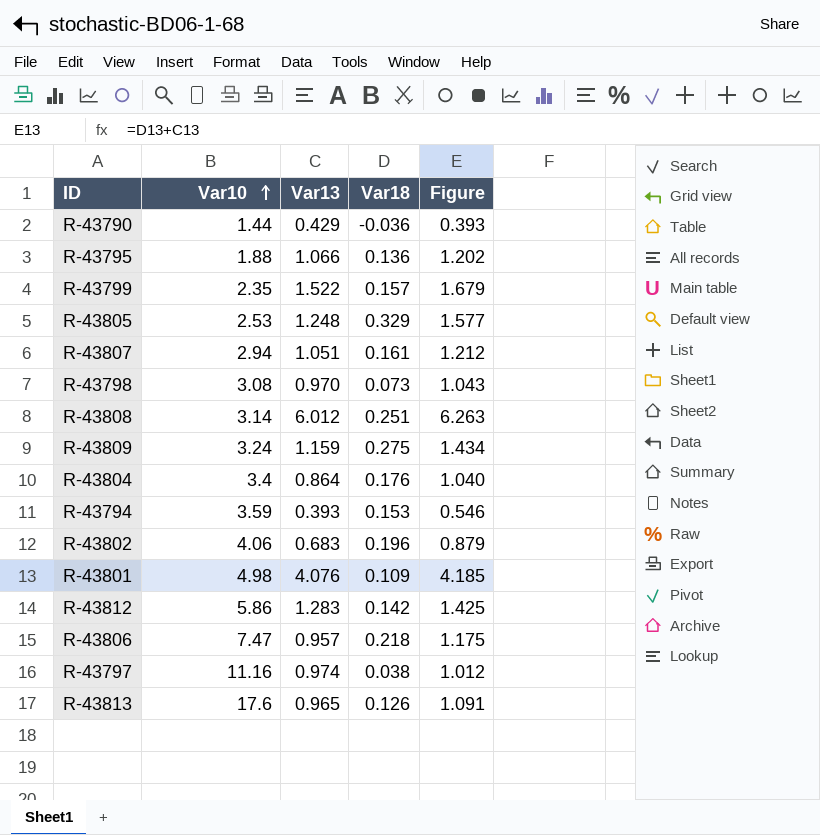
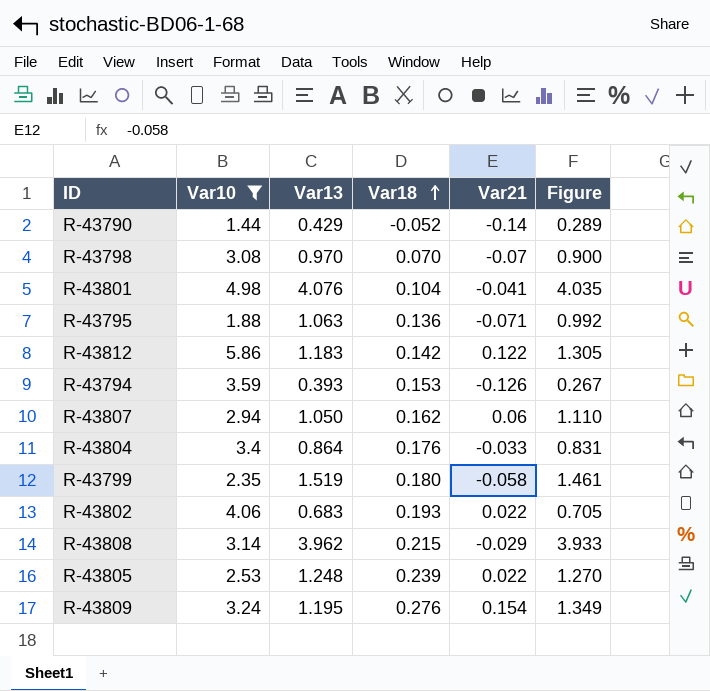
filter: none -> Var10 <= 5.86
row order: Var10 ascending -> Var18 ascending
column Var21 | position: none -> 5
column Figure | formula: [Var13] + [Var18] -> [Var13] + [Var21]
R-43790 | Var18: -0.036 -> -0.052
R-43798 | Var18: 0.073 -> 0.070
R-43801 | Var18: 0.109 -> 0.104
R-43795 | Var13: 1.066 -> 1.063
R-43812 | Var13: 1.283 -> 1.183
R-43807 | Var13: 1.051 -> 1.050
R-43807 | Var18: 0.161 -> 0.162
R-43799 | Var13: 1.522 -> 1.519
R-43799 | Var18: 0.157 -> 0.180
R-43802 | Var18: 0.196 -> 0.193
R-43808 | Var13: 6.012 -> 3.962
R-43808 | Var18: 0.251 -> 0.215
R-43805 | Var18: 0.329 -> 0.239
R-43809 | Var13: 1.159 -> 1.195
R-43809 | Var18: 0.275 -> 0.276

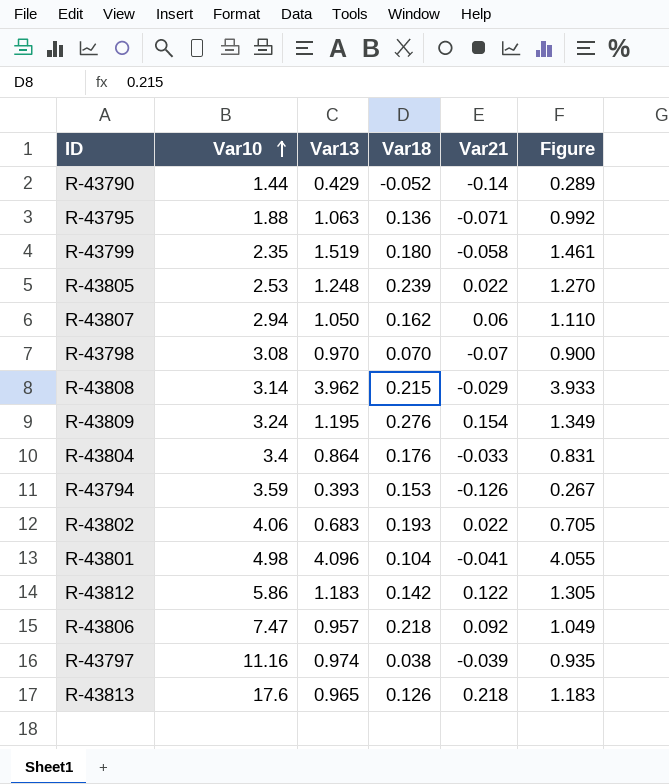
filter: Var10 <= 5.86 -> none
row order: Var18 ascending -> Var10 ascending
R-43801 | Var13: 4.076 -> 4.096
R-43801 | Figure: 4.035 -> 4.055

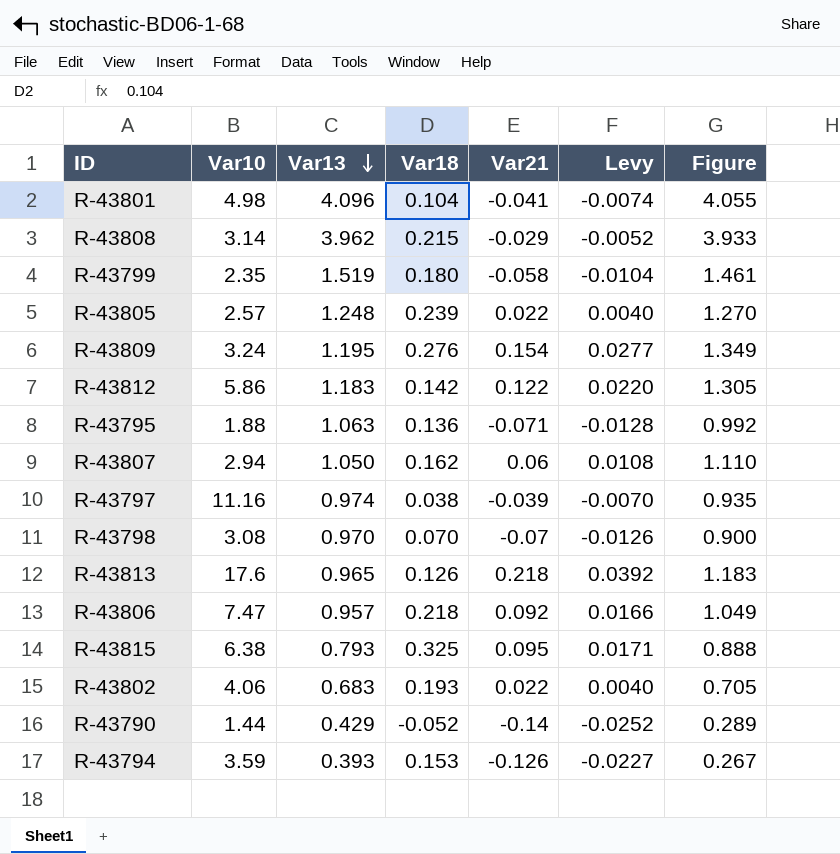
row order: Var10 ascending -> Var13 descending
column Levy | formula: none -> [Var21] * 0.18
row R-43804: 3.4 | 0.864 | 0.176 | -0.033 | 0.831 -> none
R-43805 | Var10: 2.53 -> 2.57
row R-43815: none -> 6.38 | 0.793 | 0.325 | 0.095 | 0.0171 | 0.888

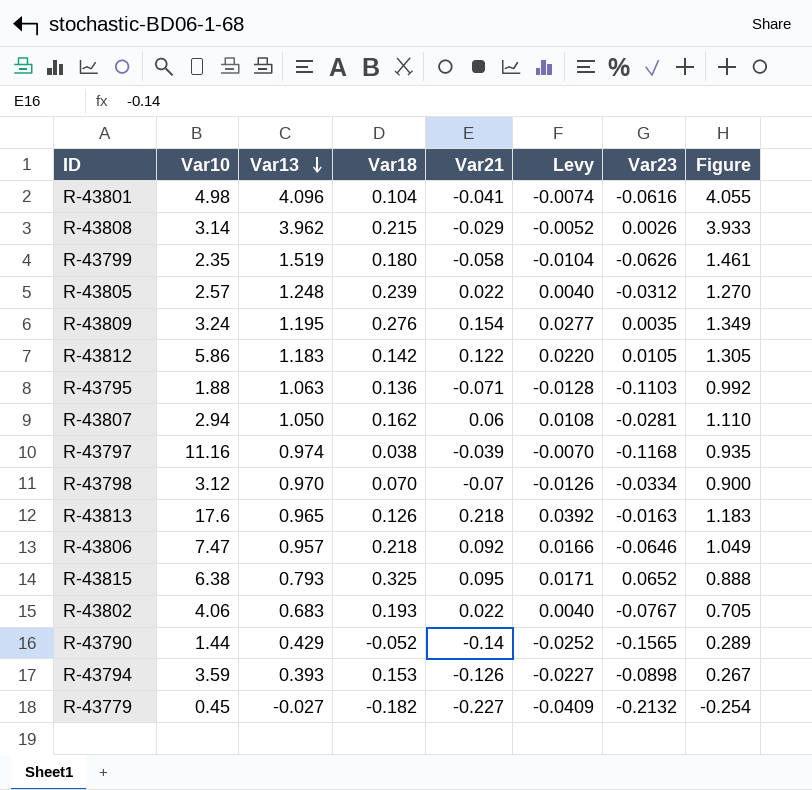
column Var23 | position: none -> 7
R-43798 | Var10: 3.08 -> 3.12
row R-43779: none -> 0.45 | -0.027 | -0.182 | -0.227 | -0.0409 | -0.2132 | -0.254

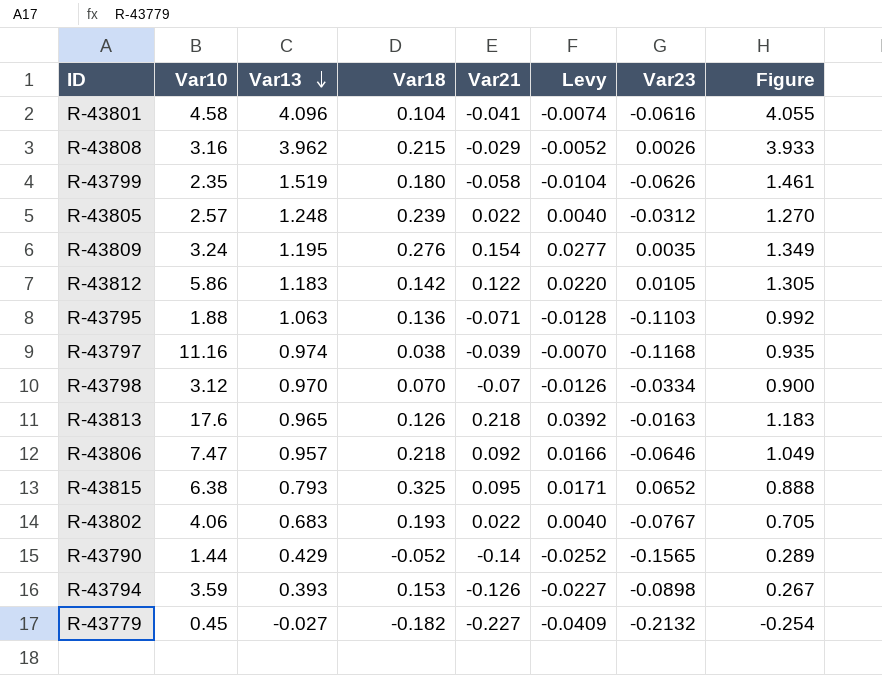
row R-43807: 2.94 | 1.050 | 0.162 | 0.06 | 0.0108 | -0.0281 | 1.110 -> none
R-43801 | Var10: 4.98 -> 4.58
R-43808 | Var10: 3.14 -> 3.16

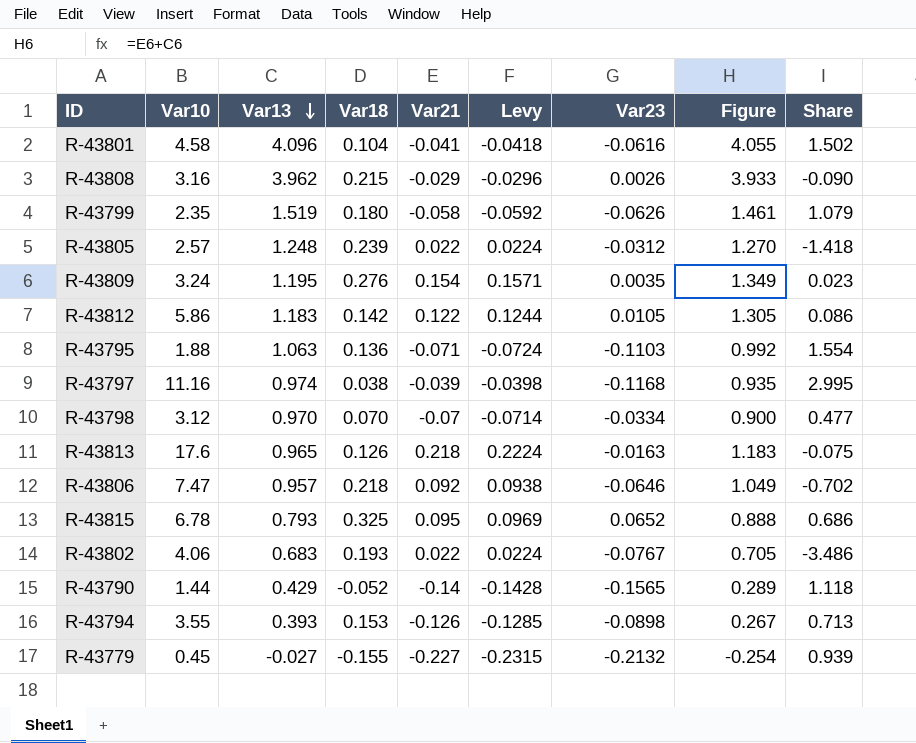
column Levy | formula: [Var21] * 0.18 -> [Var21] * 1.02
column Share | formula: none -> [Var23] / [Var21]
R-43815 | Var10: 6.38 -> 6.78
R-43794 | Var10: 3.59 -> 3.55
R-43779 | Var18: -0.182 -> -0.155

